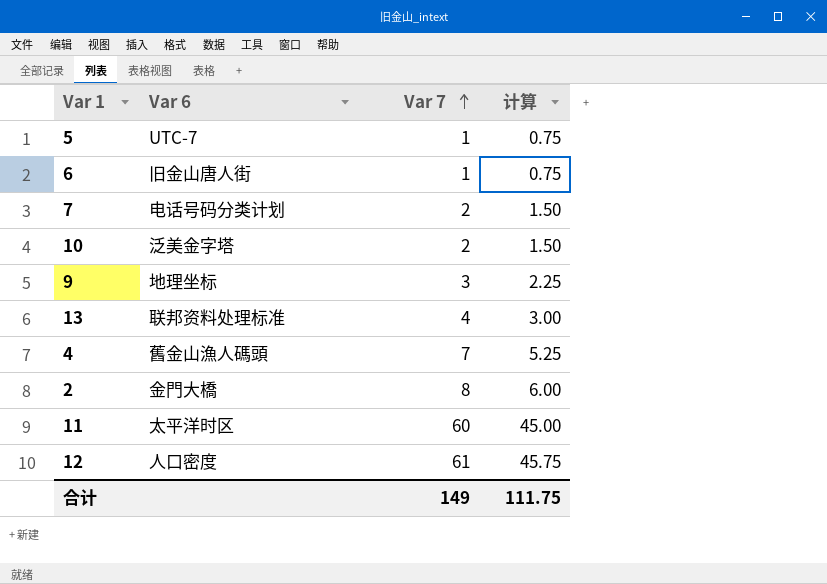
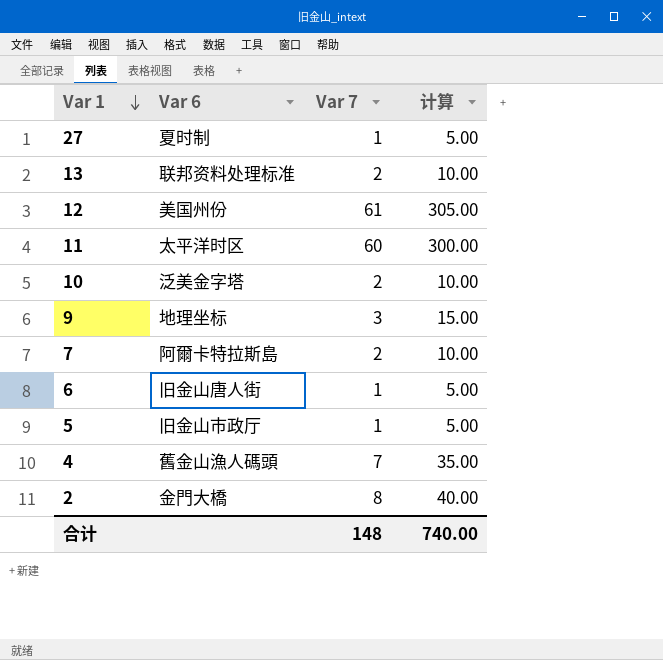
row order: Var 7 ascending -> Var 1 descending
column 计算 | formula: [Var 7] * 0.75 -> [Var 7] * 5
row 27: none -> 夏时制 | 1 | 5.00
13 | Var 7: 4 -> 2
12 | Var 6: 人口密度 -> 美国州份
7 | Var 6: 电话号码分类计划 -> 阿爾卡特拉斯島
5 | Var 6: UTC-7 -> 旧金山市政厅
合计 | Var 7: 149 -> 148
合计 | 计算: 111.75 -> 740.00

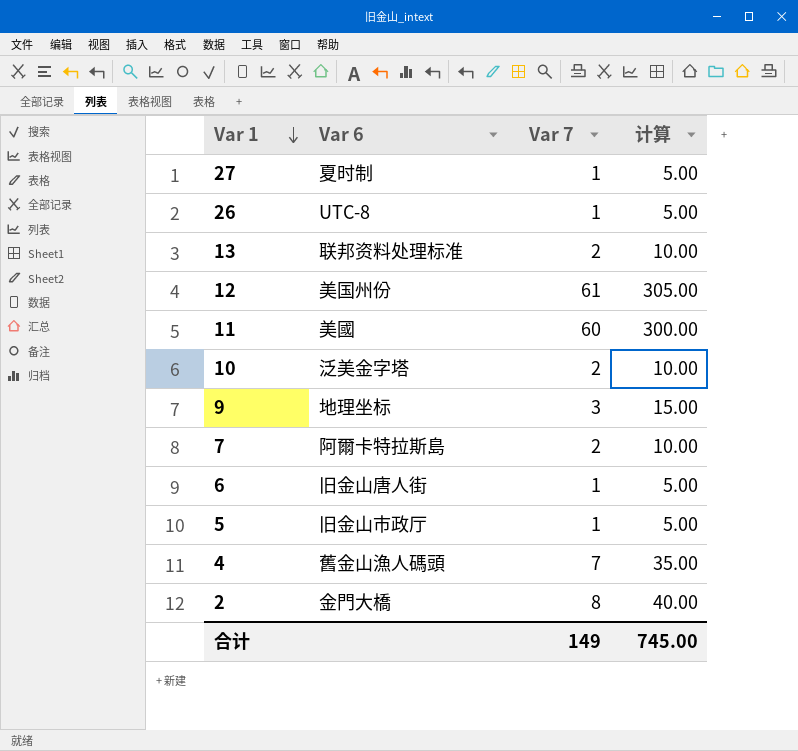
row 26: none -> UTC-8 | 1 | 5.00
11 | Var 6: 太平洋时区 -> 美國
合计 | Var 7: 148 -> 149
合计 | 计算: 740.00 -> 745.00

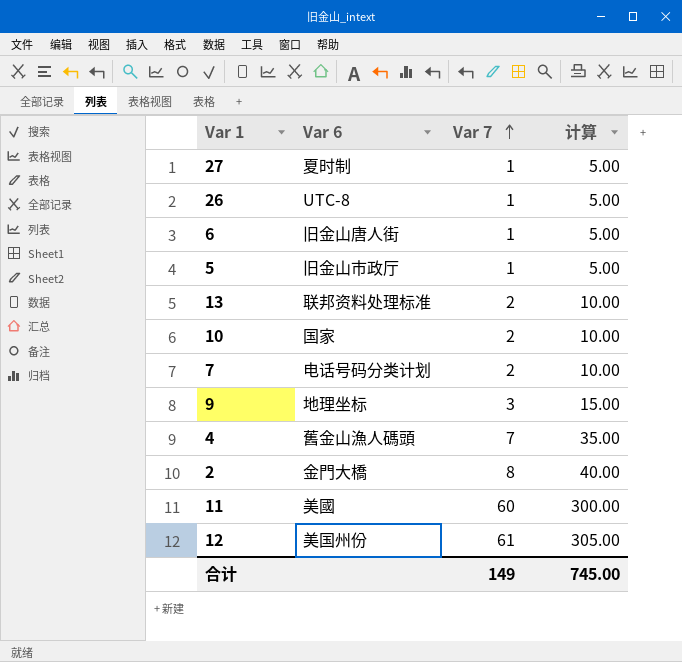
row order: Var 1 descending -> Var 7 ascending
10 | Var 6: 泛美金字塔 -> 国家
7 | Var 6: 阿爾卡特拉斯島 -> 电话号码分类计划

